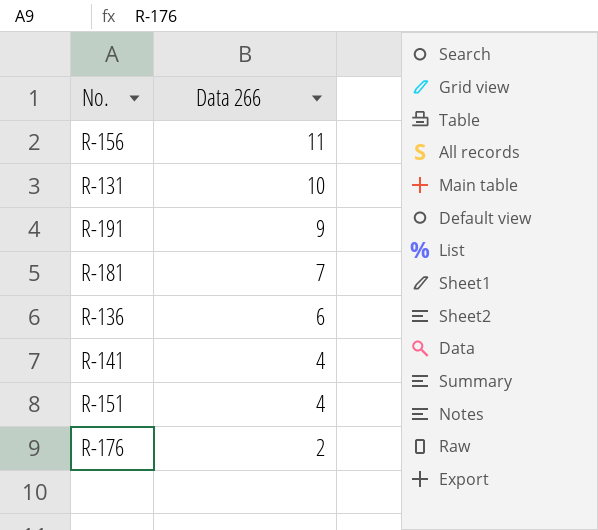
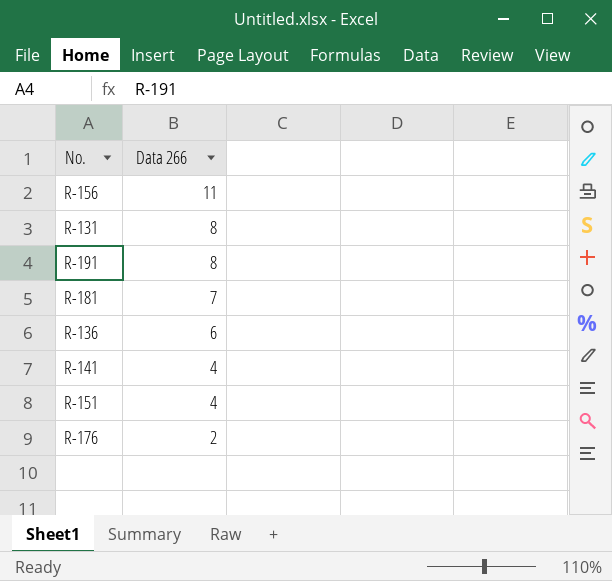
R-131 | Data 266: 10 -> 8
R-191 | Data 266: 9 -> 8

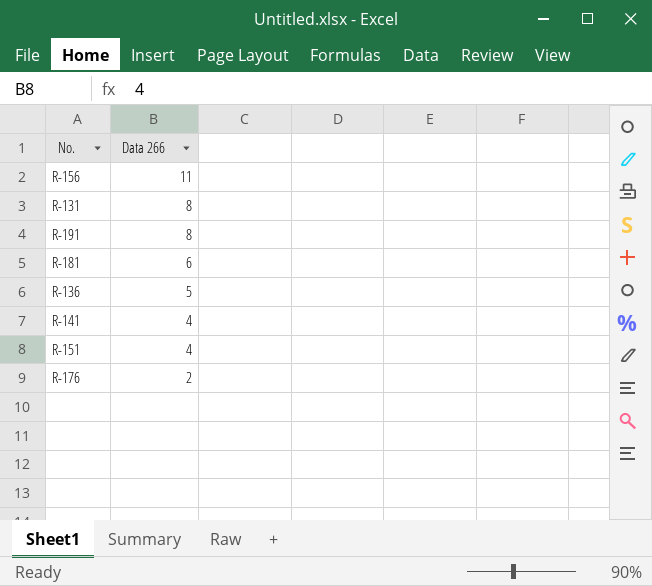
R-181 | Data 266: 7 -> 6
R-136 | Data 266: 6 -> 5

